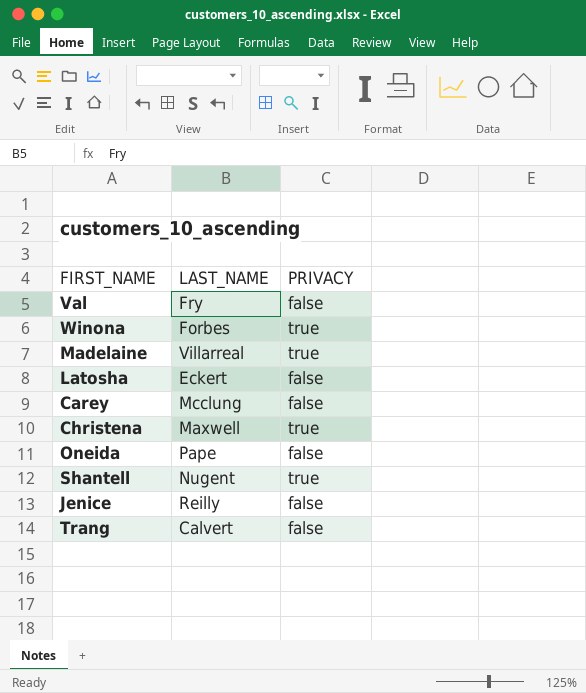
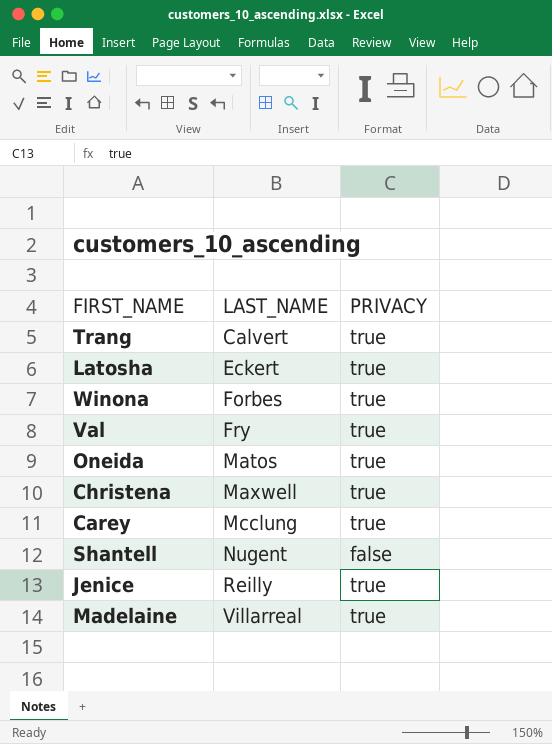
row order: none -> LAST_NAME ascending
Trang | PRIVACY: false -> true
Latosha | PRIVACY: false -> true
Val | PRIVACY: false -> true
Oneida | LAST_NAME: Pape -> Matos
Oneida | PRIVACY: false -> true
Carey | PRIVACY: false -> true
Shantell | PRIVACY: true -> false
Jenice | PRIVACY: false -> true

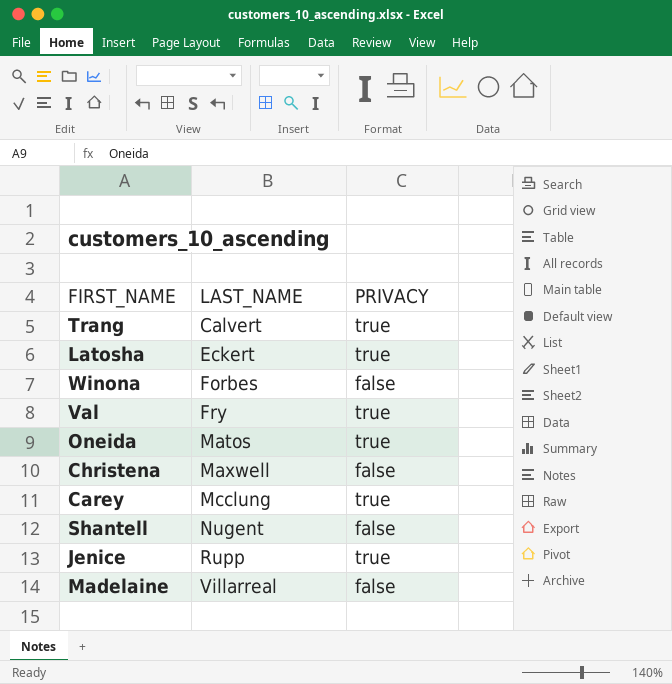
Winona | PRIVACY: true -> false
Christena | PRIVACY: true -> false
Jenice | LAST_NAME: Reilly -> Rupp
Madelaine | PRIVACY: true -> false

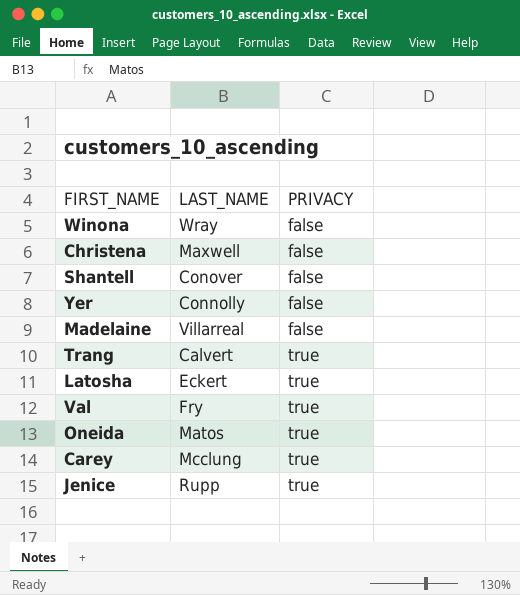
row order: LAST_NAME ascending -> PRIVACY ascending
Winona | LAST_NAME: Forbes -> Wray
Shantell | LAST_NAME: Nugent -> Conover
row Yer: none -> Connolly | false

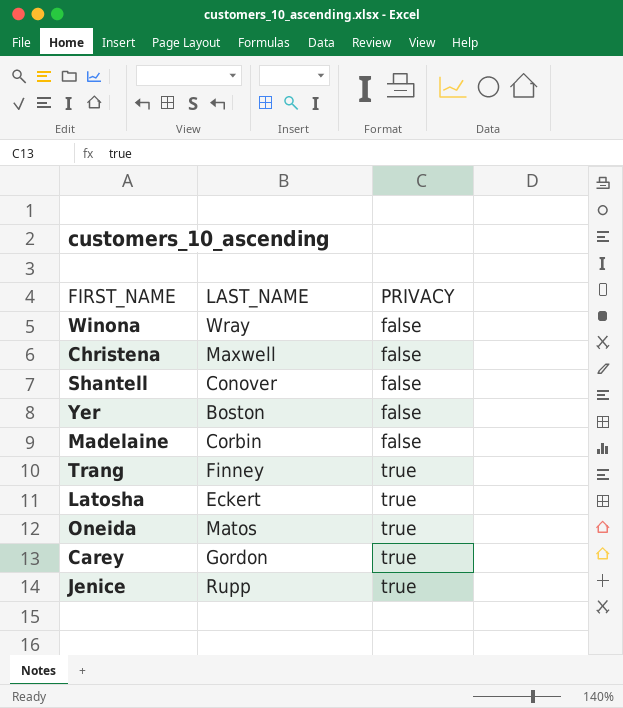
row Val: Fry | true -> none
Yer | LAST_NAME: Connolly -> Boston
Madelaine | LAST_NAME: Villarreal -> Corbin
Trang | LAST_NAME: Calvert -> Finney
Carey | LAST_NAME: Mcclung -> Gordon

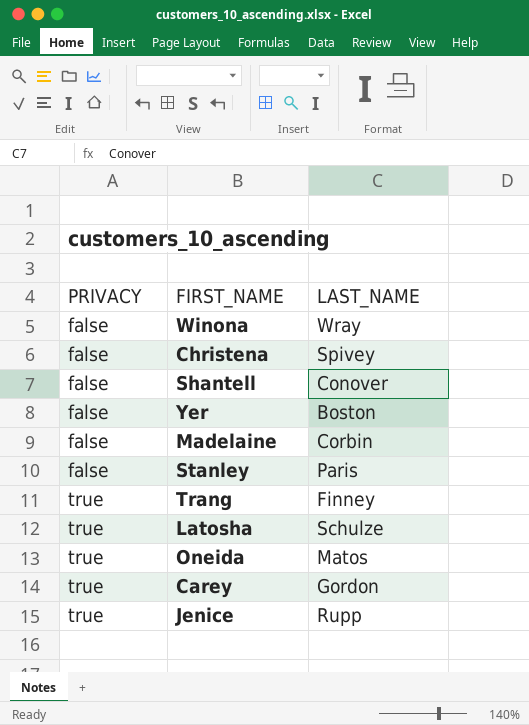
column PRIVACY | position: 3 -> 1
Christena | LAST_NAME: Maxwell -> Spivey
row Stanley: none -> false | Paris
Latosha | LAST_NAME: Eckert -> Schulze

